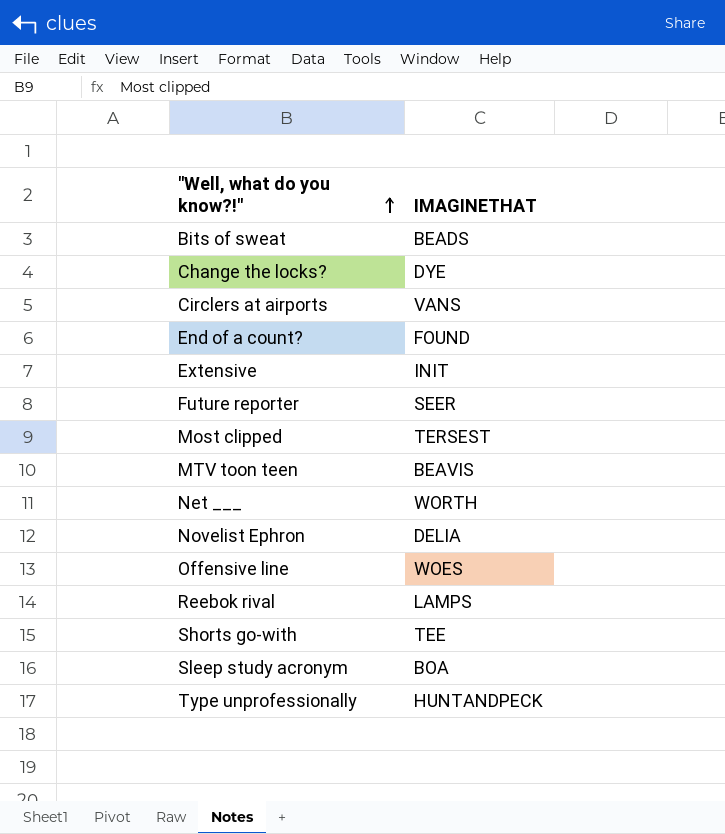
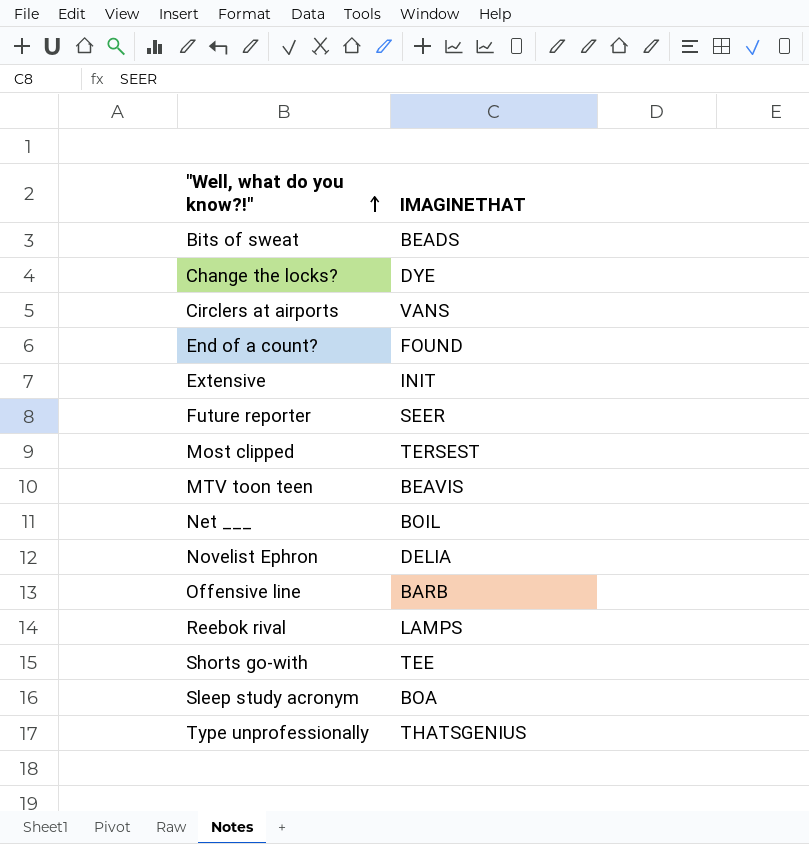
Net ___ | IMAGINETHAT: WORTH -> BOIL
Offensive line | IMAGINETHAT: WOES -> BARB
Type unprofessionally | IMAGINETHAT: HUNTANDPECK -> THATSGENIUS

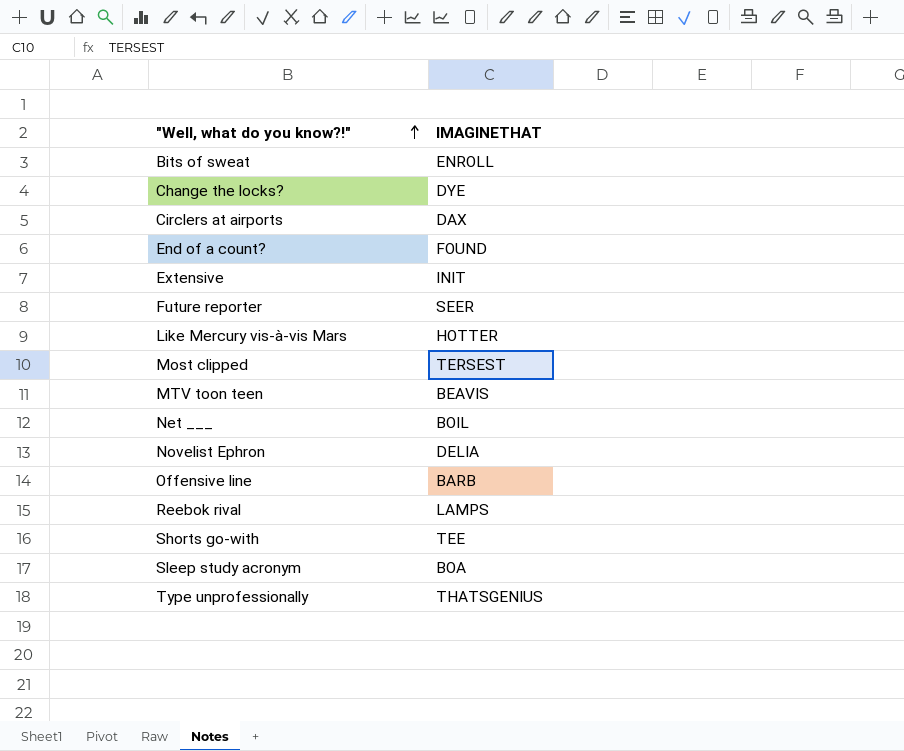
Bits of sweat | IMAGINETHAT: BEADS -> ENROLL
Circlers at airports | IMAGINETHAT: VANS -> DAX
row Like Mercury vis-à-vis Mars: none -> HOTTER

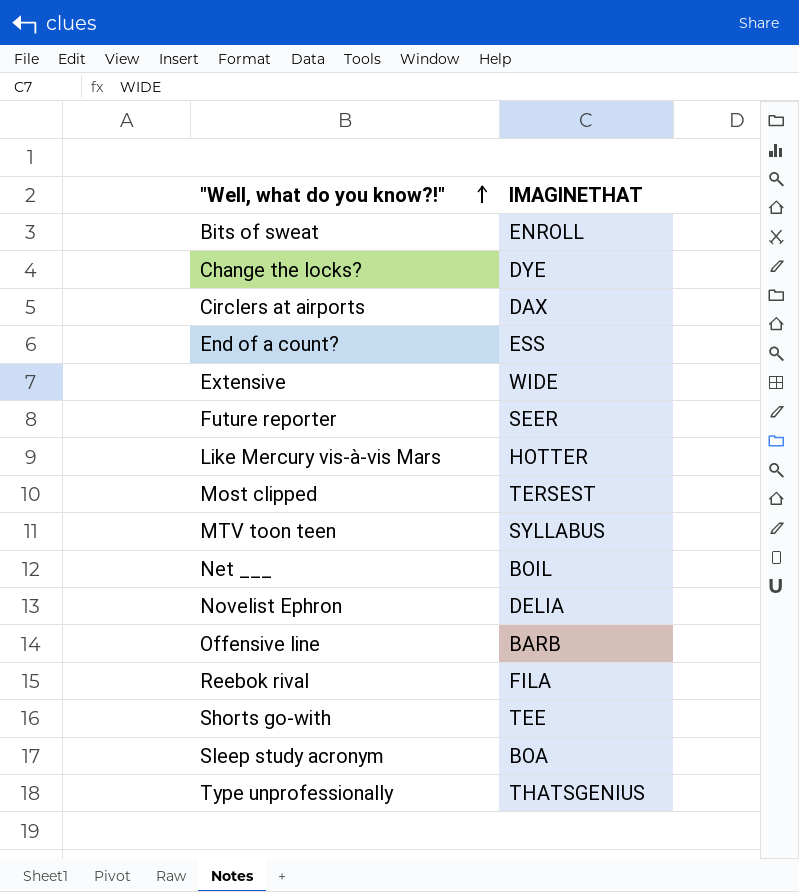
End of a count? | IMAGINETHAT: FOUND -> ESS
Extensive | IMAGINETHAT: INIT -> WIDE
MTV toon teen | IMAGINETHAT: BEAVIS -> SYLLABUS
Reebok rival | IMAGINETHAT: LAMPS -> FILA

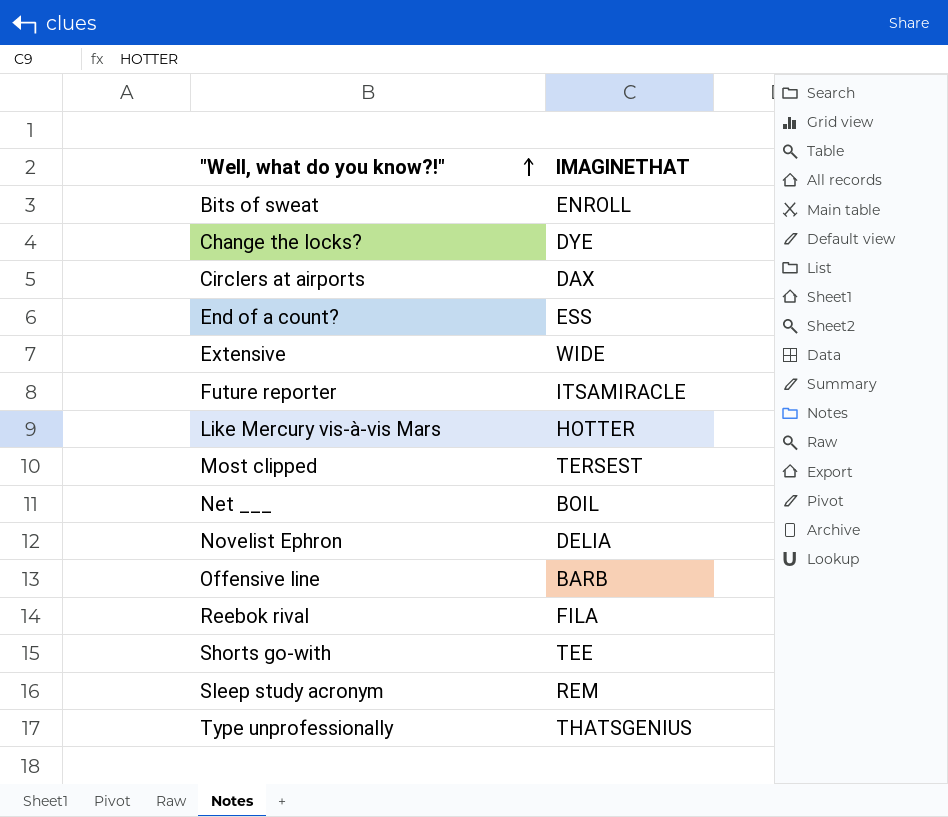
row MTV toon teen: SYLLABUS -> none
Future reporter | IMAGINETHAT: SEER -> ITSAMIRACLE
Sleep study acronym | IMAGINETHAT: BOA -> REM

